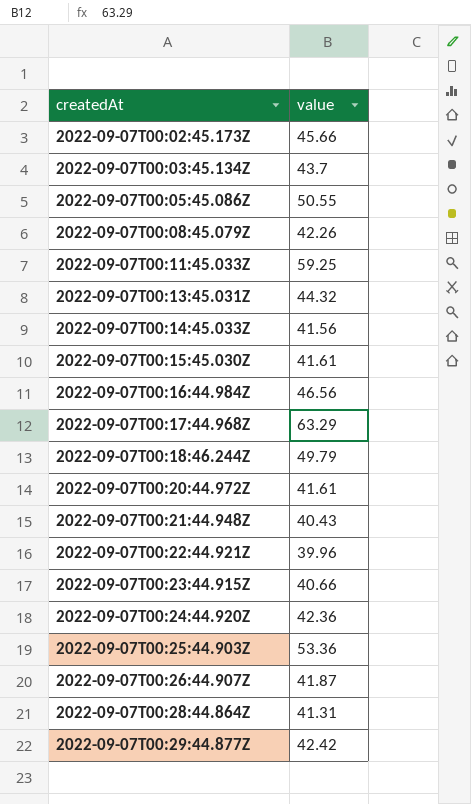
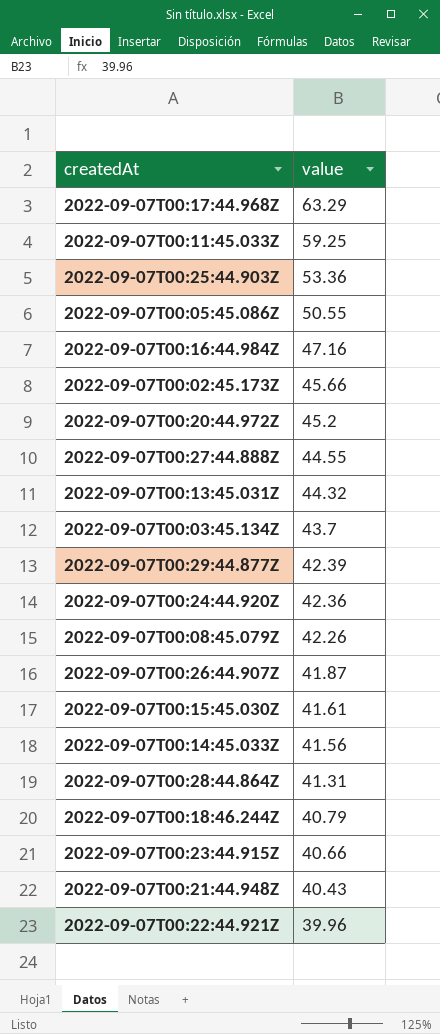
row order: createdAt ascending -> value descending
2022-09-07T00:16:44.984Z | value: 46.56 -> 47.16
2022-09-07T00:20:44.972Z | value: 41.61 -> 45.2
row 2022-09-07T00:27:44.888Z: none -> 44.55
2022-09-07T00:29:44.877Z | value: 42.42 -> 42.39
2022-09-07T00:18:46.244Z | value: 49.79 -> 40.79

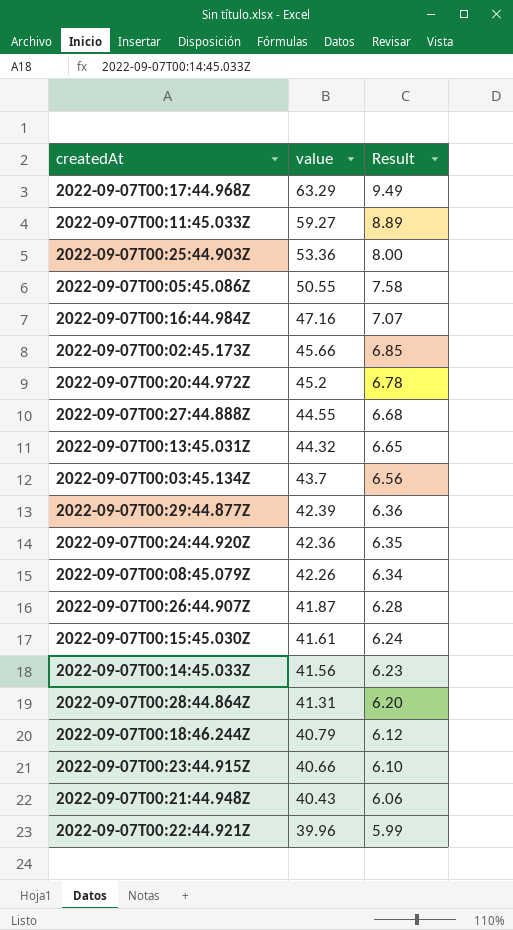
column Result | formula: none -> [value] * 0.15
2022-09-07T00:11:45.033Z | value: 59.25 -> 59.27

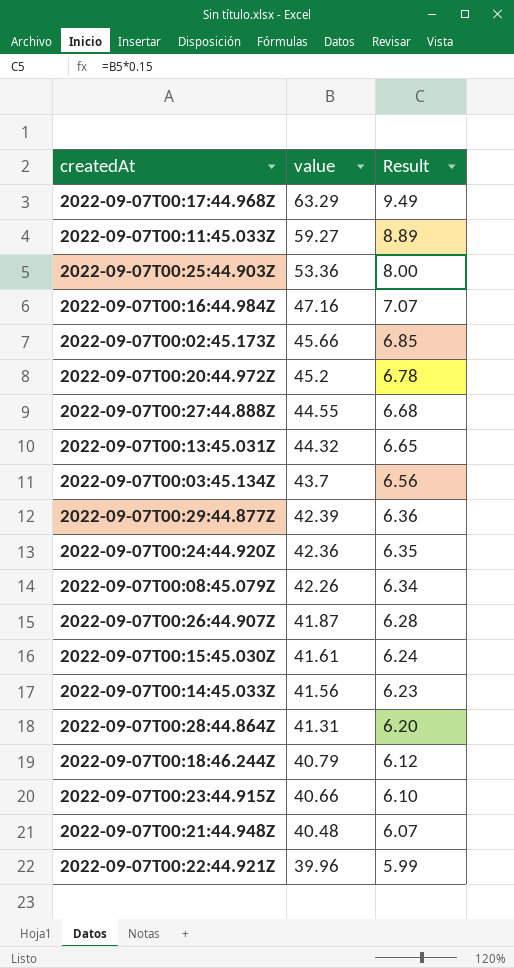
row 2022-09-07T00:05:45.086Z: 50.55 | 7.58 -> none
2022-09-07T00:21:44.948Z | value: 40.43 -> 40.48
2022-09-07T00:21:44.948Z | Result: 6.06 -> 6.07

